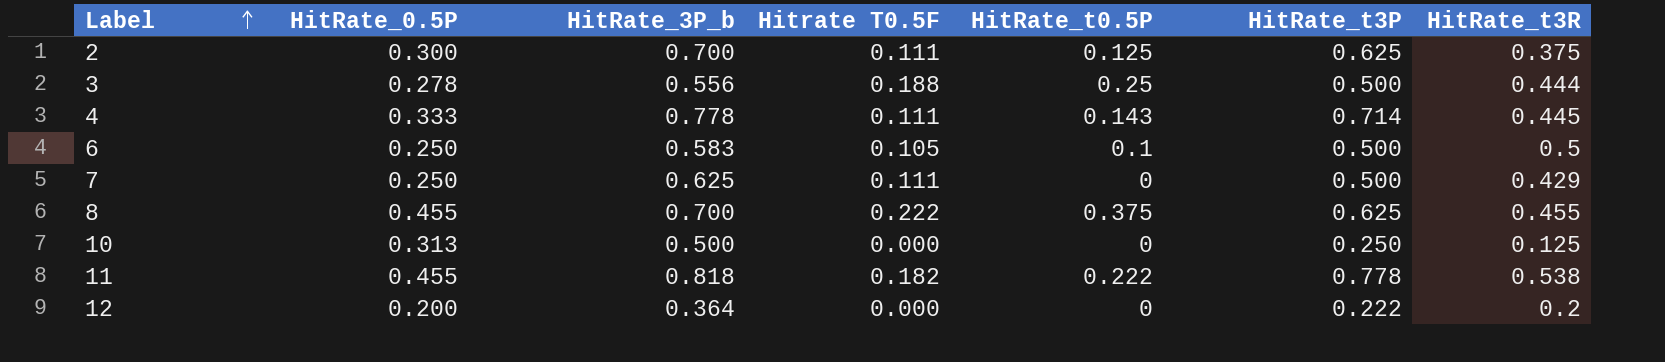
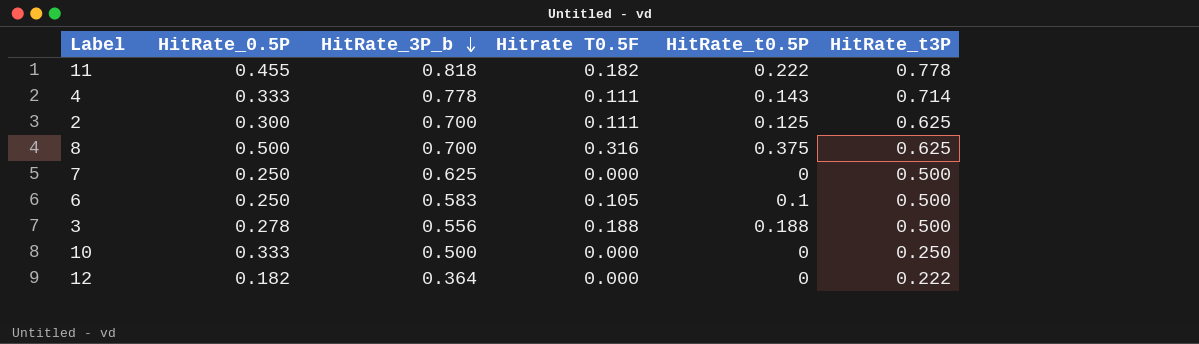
row order: Label ascending -> HitRate_3P_b descending
column HitRate_t3R | position: 7 -> none
8 | HitRate_0.5P: 0.455 -> 0.500
8 | Hitrate T0.5F: 0.222 -> 0.316
7 | Hitrate T0.5F: 0.111 -> 0.000
3 | HitRate_t0.5P: 0.25 -> 0.188
10 | HitRate_0.5P: 0.313 -> 0.333
12 | HitRate_0.5P: 0.200 -> 0.182

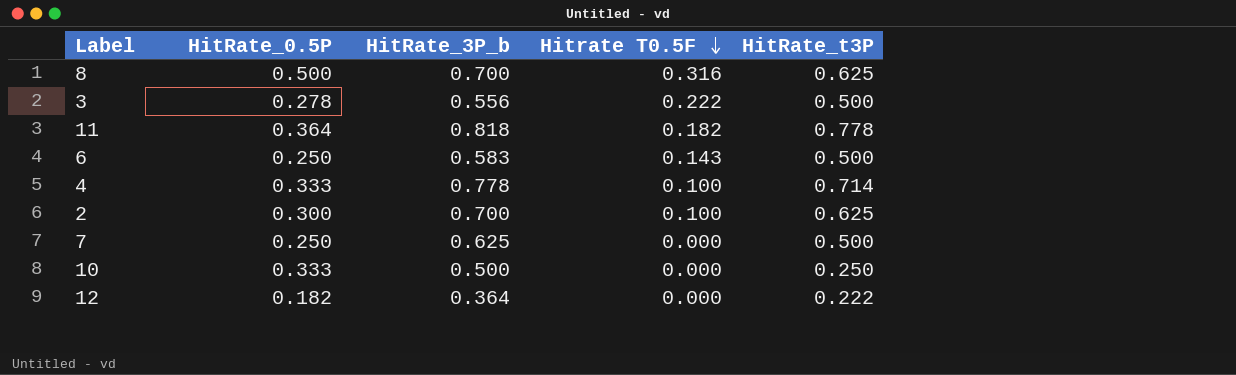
row order: HitRate_3P_b descending -> Hitrate T0.5F descending
column HitRate_t0.5P | position: 5 -> none
3 | Hitrate T0.5F: 0.188 -> 0.222
11 | HitRate_0.5P: 0.455 -> 0.364
6 | Hitrate T0.5F: 0.105 -> 0.143
4 | Hitrate T0.5F: 0.111 -> 0.100
2 | Hitrate T0.5F: 0.111 -> 0.100

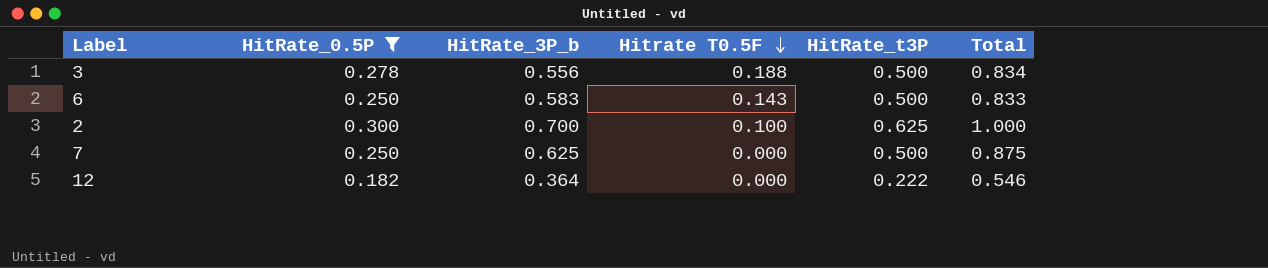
filter: none -> HitRate_0.5P <= 0.300
column Total | formula: none -> [HitRate_0.5P] + [HitRate_3P_b]
3 | Hitrate T0.5F: 0.222 -> 0.188

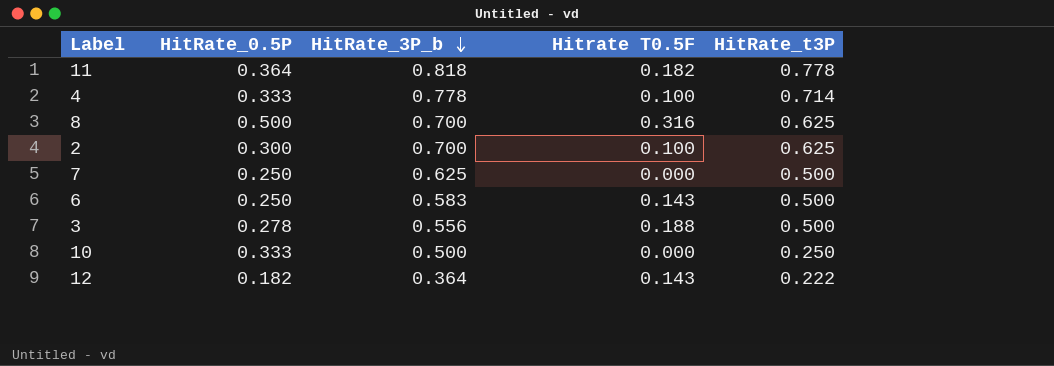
filter: HitRate_0.5P <= 0.300 -> none
row order: Hitrate T0.5F descending -> HitRate_3P_b descending
column Total | formula: [HitRate_0.5P] + [HitRate_3P_b] -> none
12 | Hitrate T0.5F: 0.000 -> 0.143

